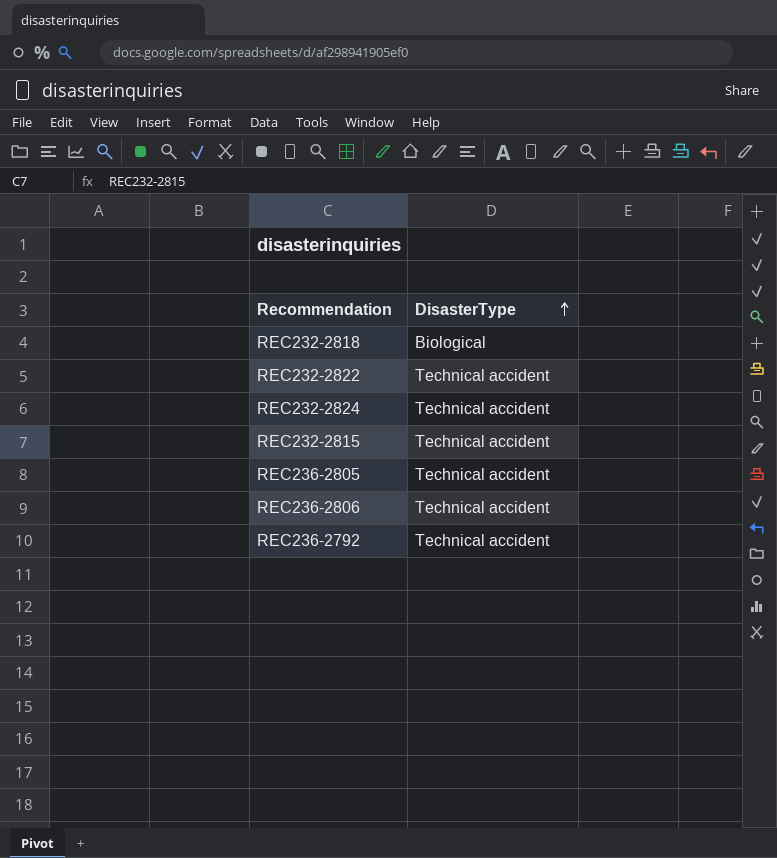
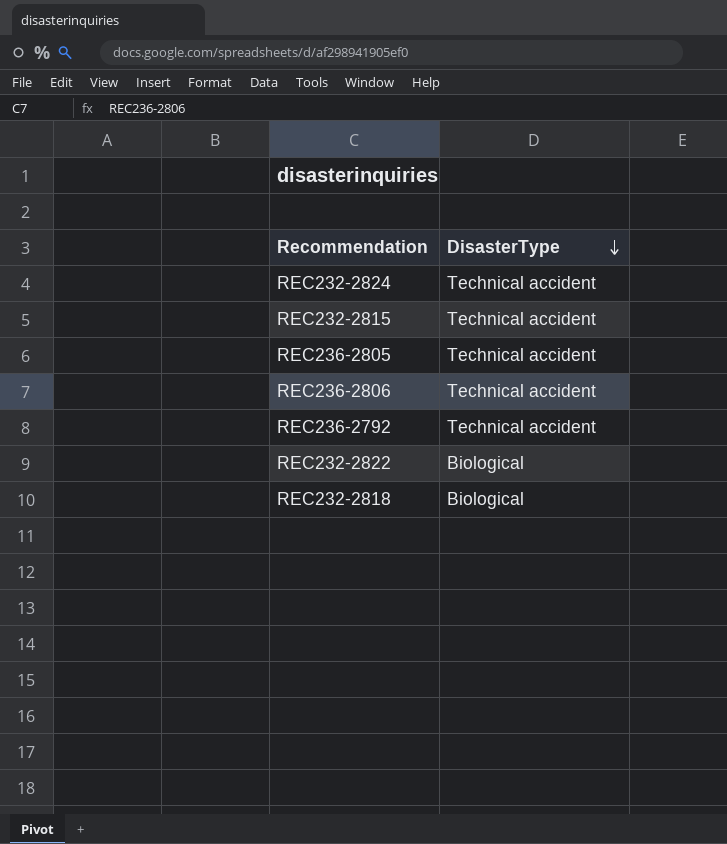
row order: DisasterType ascending -> DisasterType descending
REC232-2822 | DisasterType: Technical accident -> Biological

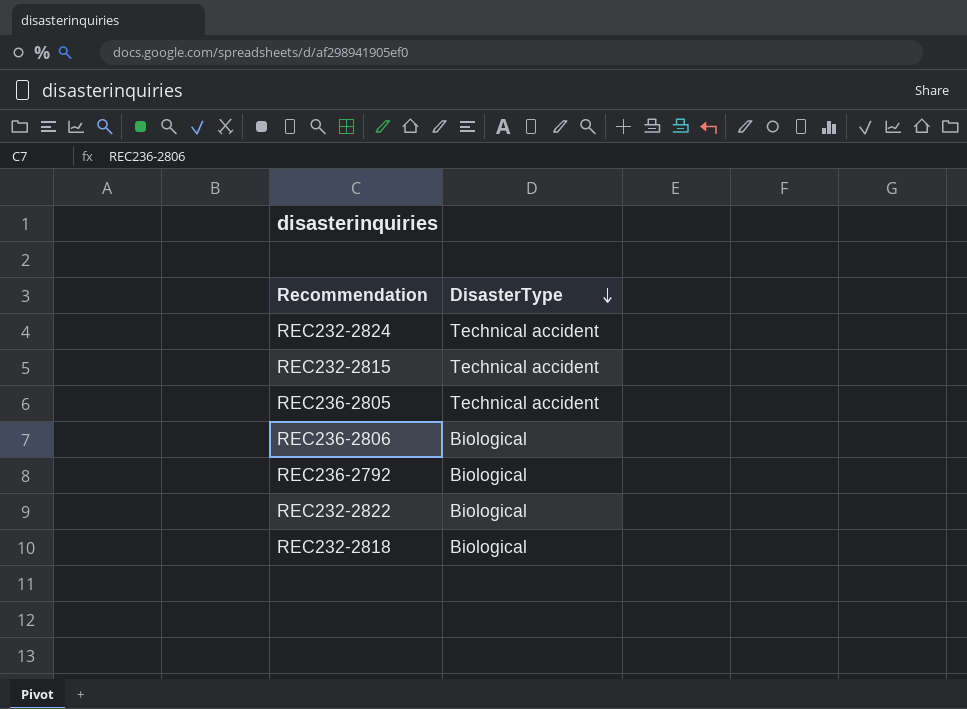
REC236-2806 | DisasterType: Technical accident -> Biological
REC236-2792 | DisasterType: Technical accident -> Biological

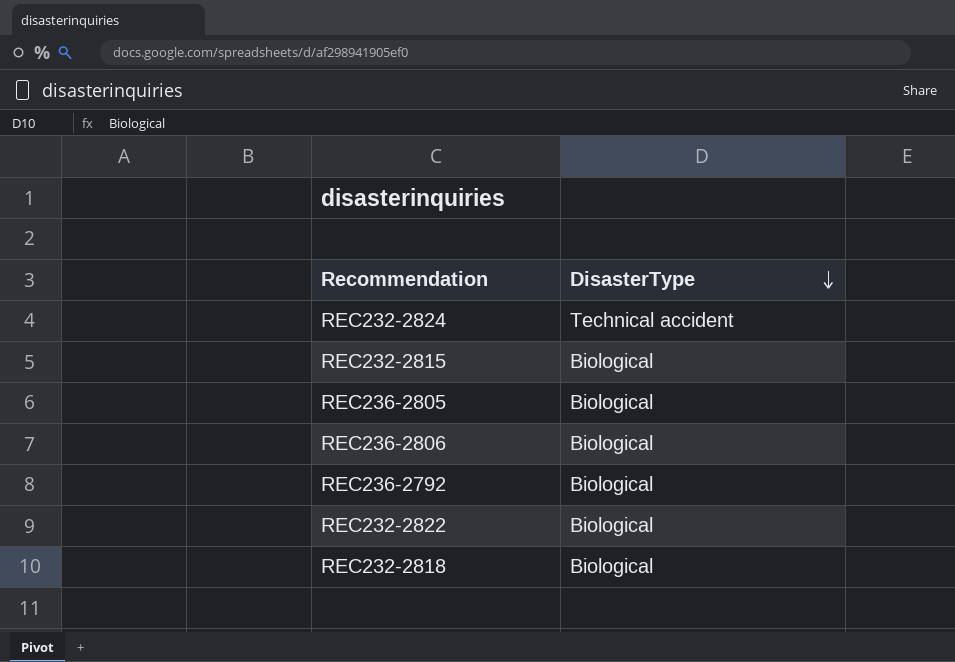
REC232-2815 | DisasterType: Technical accident -> Biological
REC236-2805 | DisasterType: Technical accident -> Biological

